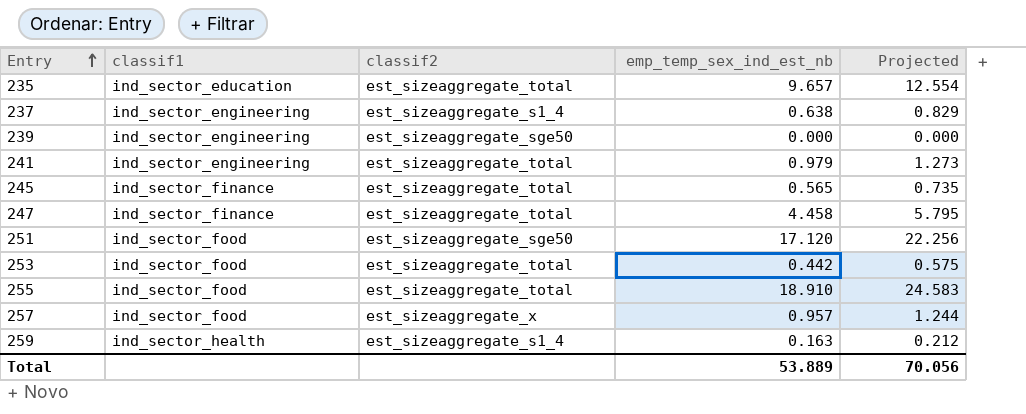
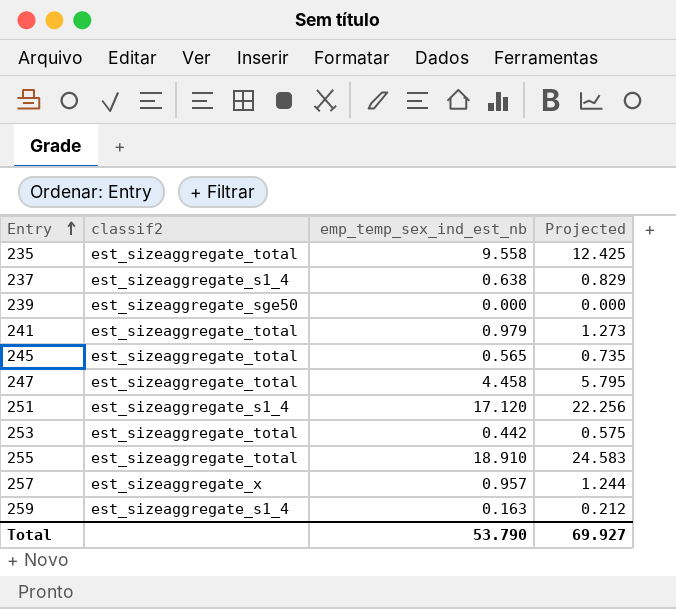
column classif1 | position: 2 -> none
235 | emp_temp_sex_ind_est_nb: 9.657 -> 9.558
235 | Projected: 12.554 -> 12.425
251 | classif2: est_sizeaggregate_sge50 -> est_sizeaggregate_s1_4
Total | emp_temp_sex_ind_est_nb: 53.889 -> 53.790
Total | Projected: 70.056 -> 69.927

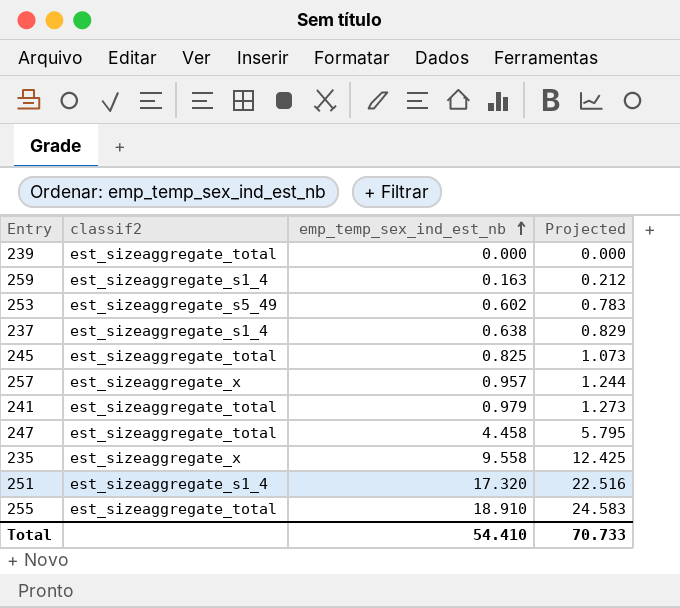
row order: Entry ascending -> emp_temp_sex_ind_est_nb ascending
239 | classif2: est_sizeaggregate_sge50 -> est_sizeaggregate_total
253 | classif2: est_sizeaggregate_total -> est_sizeaggregate_s5_49
253 | emp_temp_sex_ind_est_nb: 0.442 -> 0.602
253 | Projected: 0.575 -> 0.783
245 | emp_temp_sex_ind_est_nb: 0.565 -> 0.825
245 | Projected: 0.735 -> 1.073
235 | classif2: est_sizeaggregate_total -> est_sizeaggregate_x
251 | emp_temp_sex_ind_est_nb: 17.120 -> 17.320
251 | Projected: 22.256 -> 22.516
Total | emp_temp_sex_ind_est_nb: 53.790 -> 54.410
Total | Projected: 69.927 -> 70.733

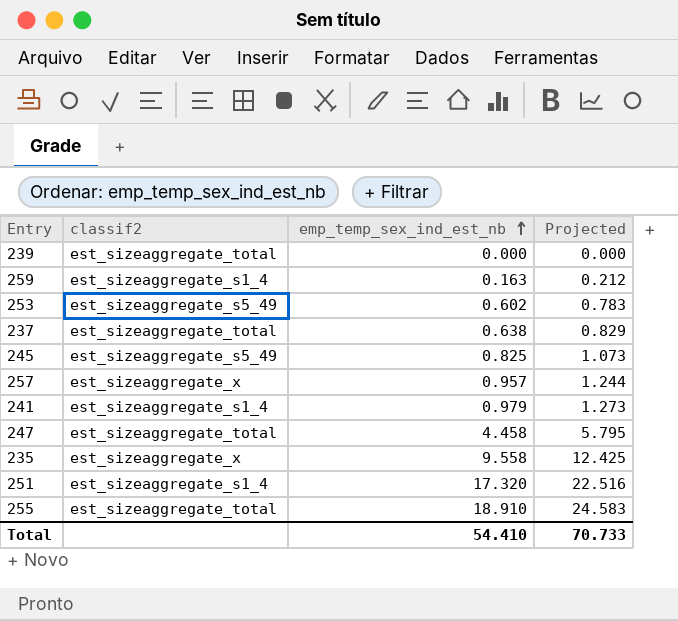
237 | classif2: est_sizeaggregate_s1_4 -> est_sizeaggregate_total
245 | classif2: est_sizeaggregate_total -> est_sizeaggregate_s5_49
241 | classif2: est_sizeaggregate_total -> est_sizeaggregate_s1_4

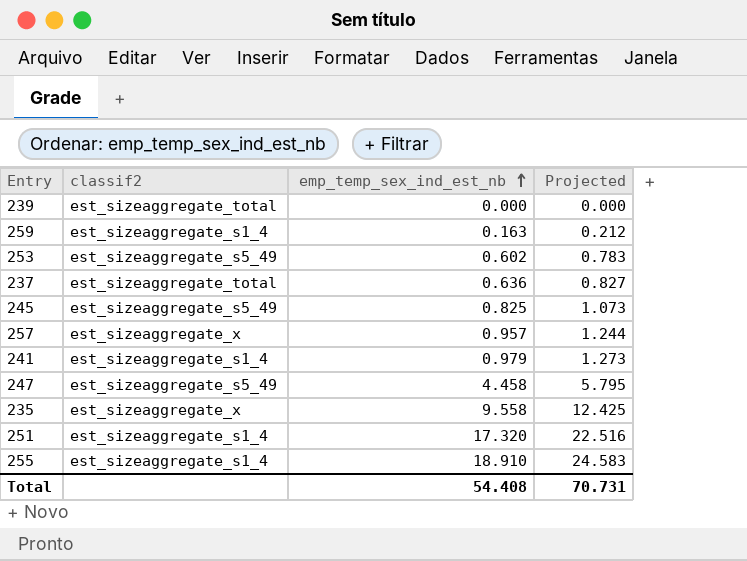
237 | emp_temp_sex_ind_est_nb: 0.638 -> 0.636
237 | Projected: 0.829 -> 0.827
247 | classif2: est_sizeaggregate_total -> est_sizeaggregate_s5_49
255 | classif2: est_sizeaggregate_total -> est_sizeaggregate_s1_4
Total | emp_temp_sex_ind_est_nb: 54.410 -> 54.408
Total | Projected: 70.733 -> 70.731

